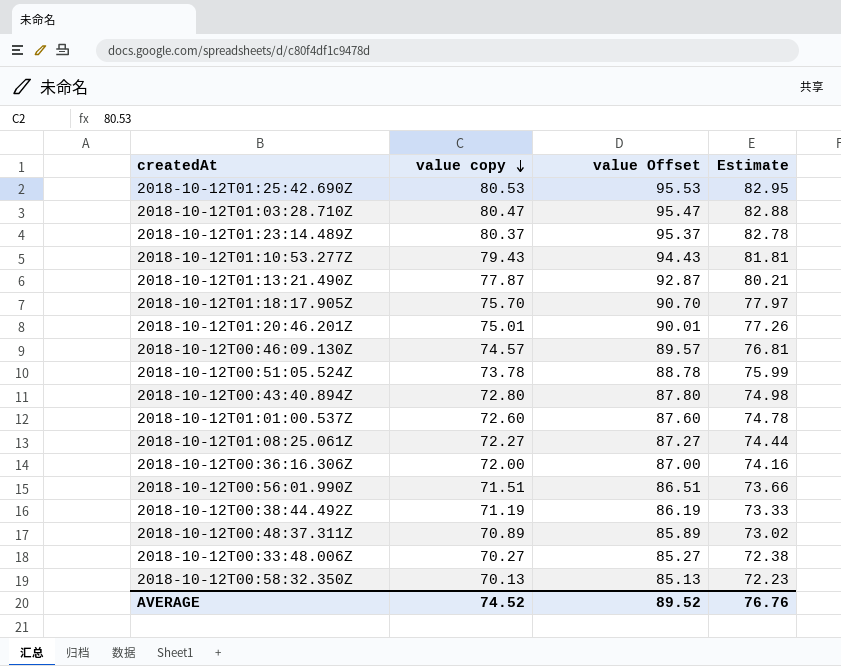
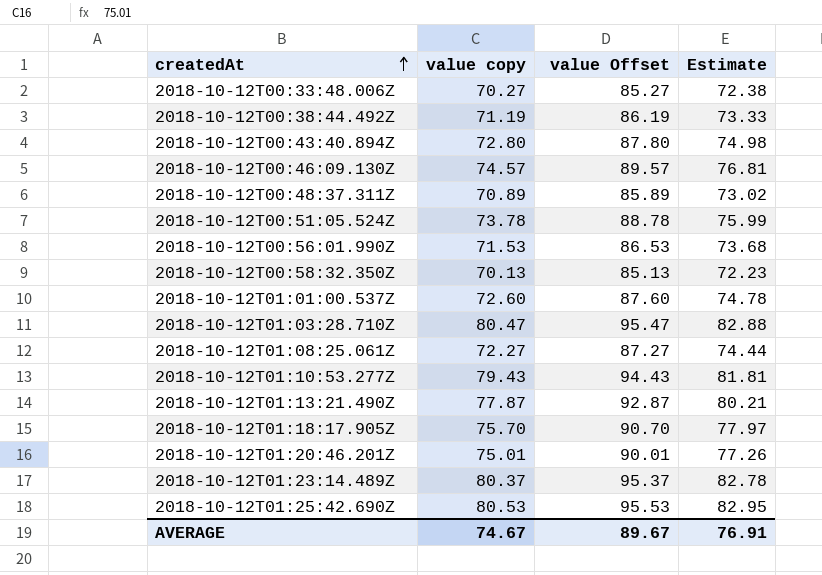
row order: value copy descending -> createdAt ascending
row 2018-10-12T00:36:16.306Z: 72.00 | 87.00 | 74.16 -> none
2018-10-12T00:56:01.990Z | value copy: 71.51 -> 71.53
2018-10-12T00:56:01.990Z | value Offset: 86.51 -> 86.53
2018-10-12T00:56:01.990Z | Estimate: 73.66 -> 73.68
AVERAGE | value copy: 74.52 -> 74.67
AVERAGE | value Offset: 89.52 -> 89.67
AVERAGE | Estimate: 76.76 -> 76.91

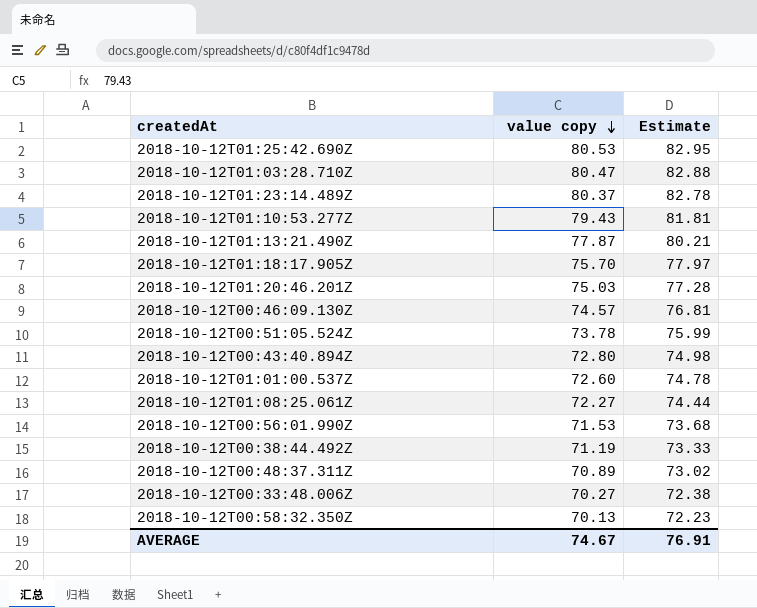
row order: createdAt ascending -> value copy descending
column value Offset | formula: [value copy] + 15 -> none
2018-10-12T01:20:46.201Z | value copy: 75.01 -> 75.03
2018-10-12T01:20:46.201Z | Estimate: 77.26 -> 77.28

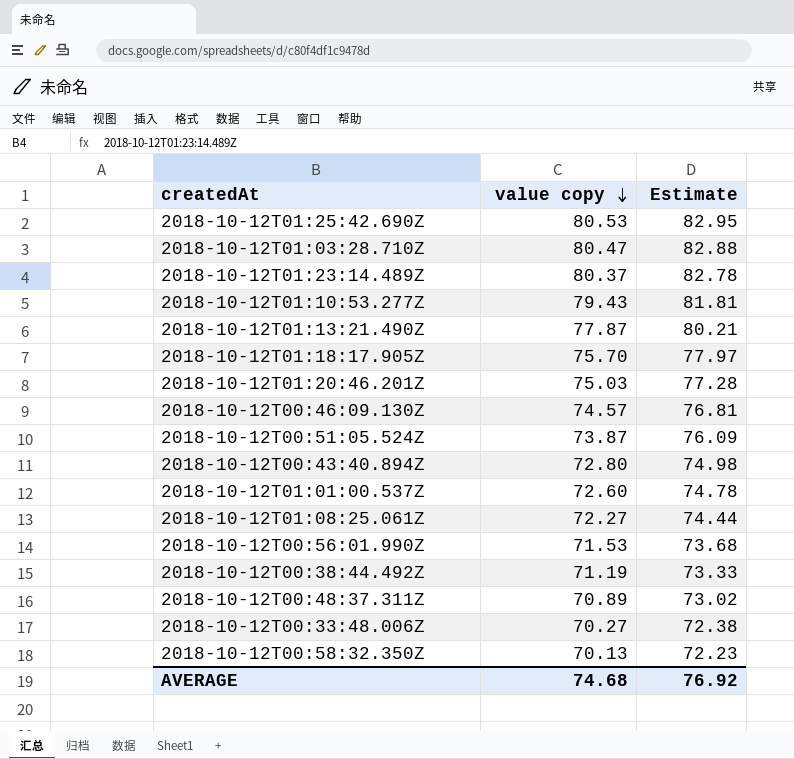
2018-10-12T00:51:05.524Z | value copy: 73.78 -> 73.87
2018-10-12T00:51:05.524Z | Estimate: 75.99 -> 76.09
AVERAGE | value copy: 74.67 -> 74.68
AVERAGE | Estimate: 76.91 -> 76.92

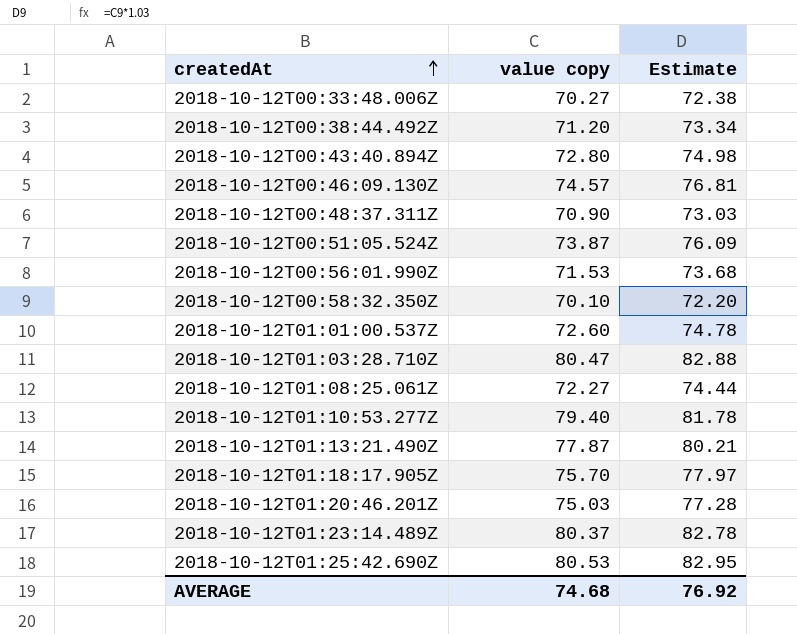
row order: value copy descending -> createdAt ascending
2018-10-12T00:38:44.492Z | value copy: 71.19 -> 71.20
2018-10-12T00:38:44.492Z | Estimate: 73.33 -> 73.34
2018-10-12T00:48:37.311Z | value copy: 70.89 -> 70.90
2018-10-12T00:48:37.311Z | Estimate: 73.02 -> 73.03
2018-10-12T00:58:32.350Z | value copy: 70.13 -> 70.10
2018-10-12T00:58:32.350Z | Estimate: 72.23 -> 72.20
2018-10-12T01:10:53.277Z | value copy: 79.43 -> 79.40
2018-10-12T01:10:53.277Z | Estimate: 81.81 -> 81.78

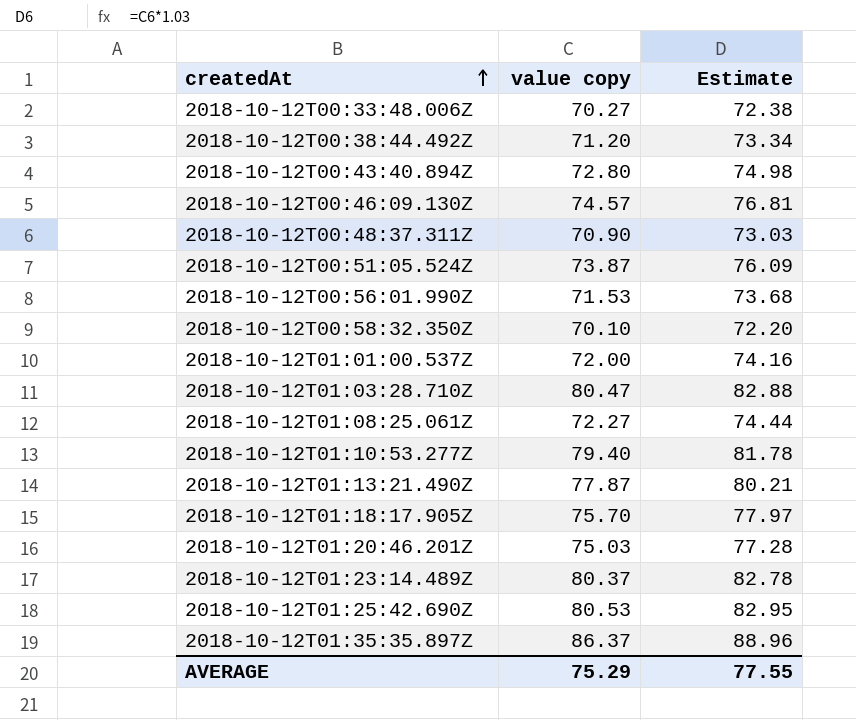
2018-10-12T01:01:00.537Z | value copy: 72.60 -> 72.00
2018-10-12T01:01:00.537Z | Estimate: 74.78 -> 74.16
row 2018-10-12T01:35:35.897Z: none -> 86.37 | 88.96
AVERAGE | value copy: 74.68 -> 75.29
AVERAGE | Estimate: 76.92 -> 77.55

